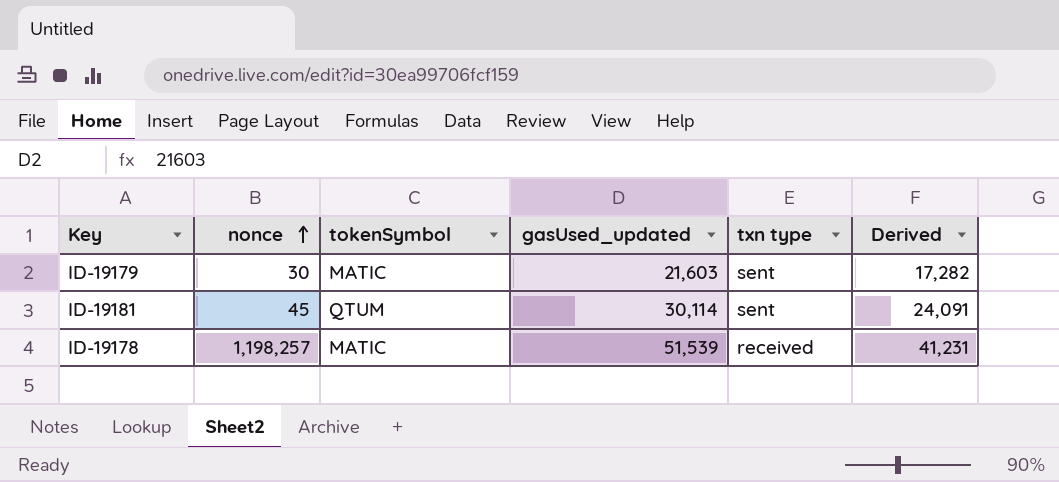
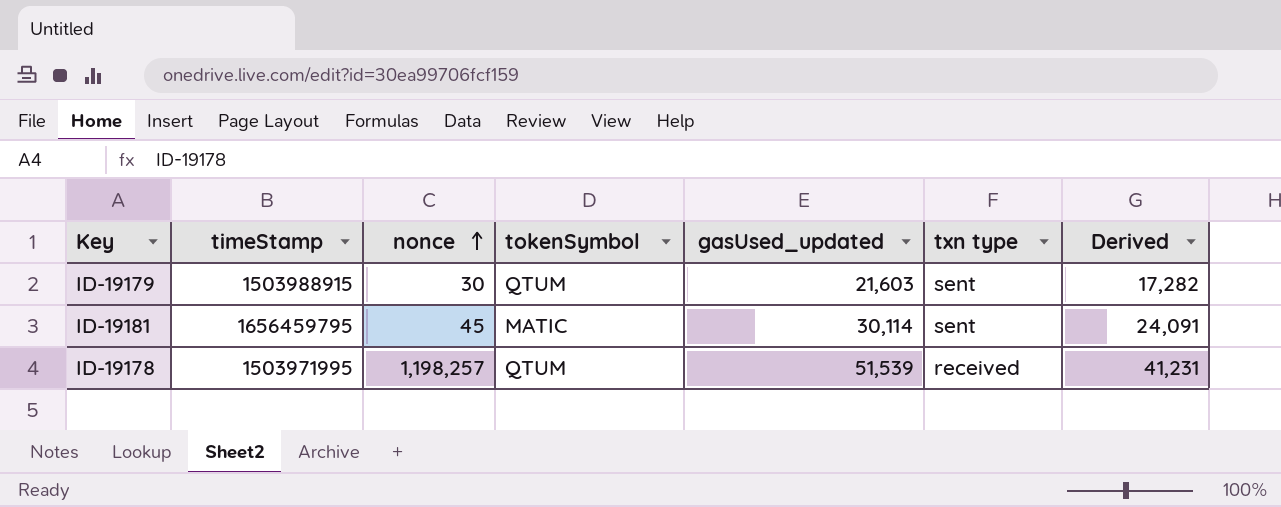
column timeStamp | position: none -> 2
ID-19179 | tokenSymbol: MATIC -> QTUM
ID-19181 | tokenSymbol: QTUM -> MATIC
ID-19178 | tokenSymbol: MATIC -> QTUM

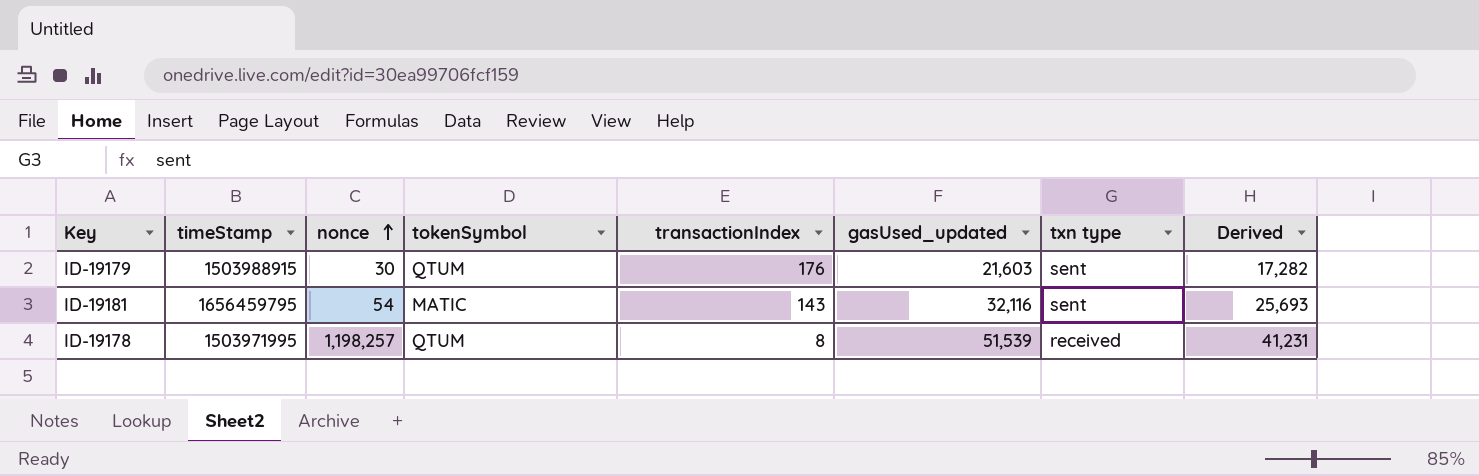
column transactionIndex | position: none -> 5
ID-19181 | nonce: 45 -> 54
ID-19181 | gasUsed_updated: 30,114 -> 32,116
ID-19181 | Derived: 24,091 -> 25,693

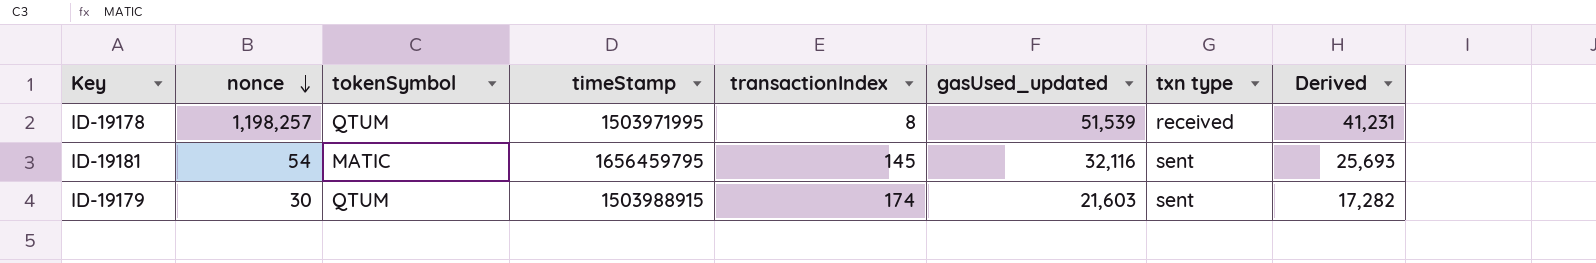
row order: nonce ascending -> nonce descending
column timeStamp | position: 2 -> 4
ID-19181 | transactionIndex: 143 -> 145
ID-19179 | transactionIndex: 176 -> 174

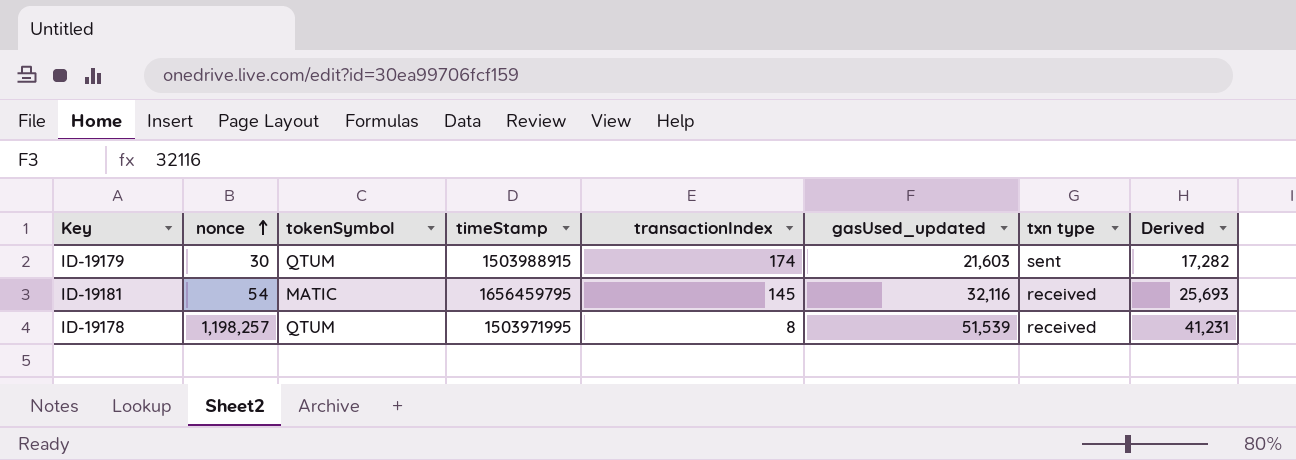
row order: nonce descending -> nonce ascending
ID-19181 | txn type: sent -> received

